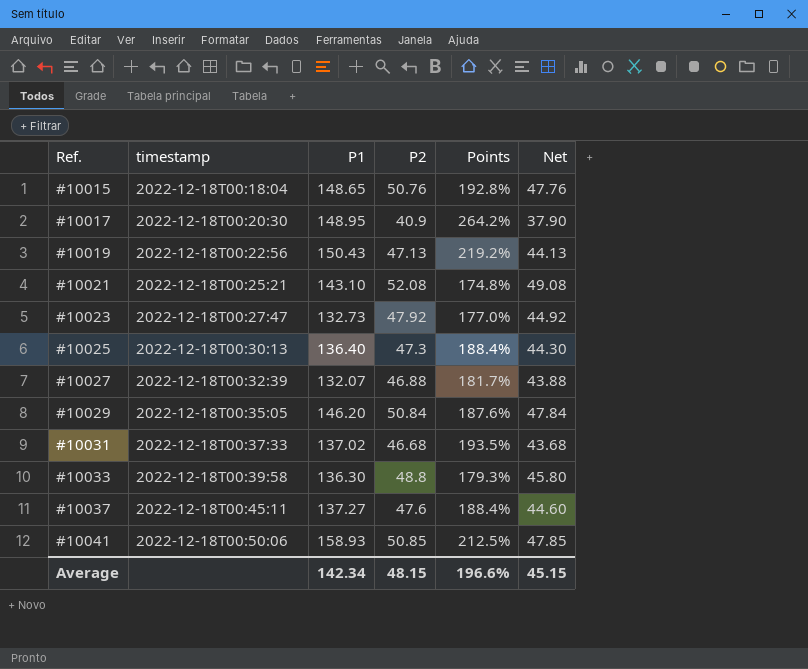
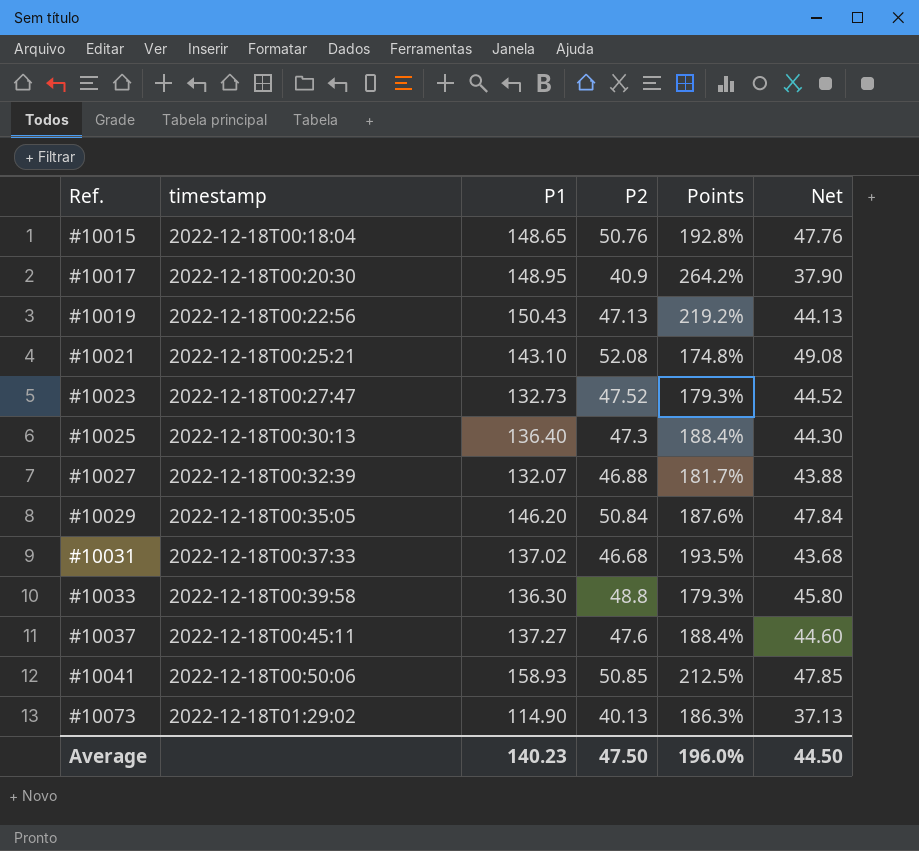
#10023 | P2: 47.92 -> 47.52
#10023 | Points: 177.0% -> 179.3%
#10023 | Net: 44.92 -> 44.52
row #10073: none -> 2022-12-18T01:29:02 | 114.90 | 40.13 | 186.3% | 37.13
Average | P1: 142.34 -> 140.23
Average | P2: 48.15 -> 47.50
Average | Points: 196.6% -> 196.0%
Average | Net: 45.15 -> 44.50

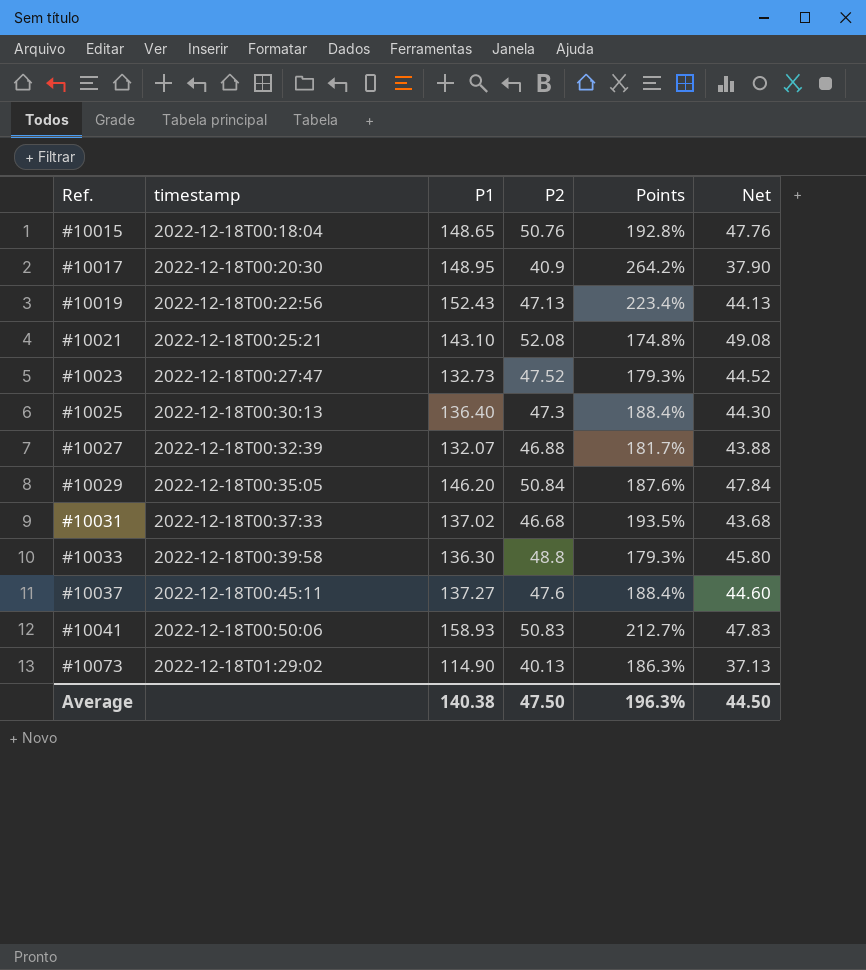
#10019 | P1: 150.43 -> 152.43
#10019 | Points: 219.2% -> 223.4%
#10041 | P2: 50.85 -> 50.83
#10041 | Points: 212.5% -> 212.7%
#10041 | Net: 47.85 -> 47.83
Average | P1: 140.23 -> 140.38
Average | Points: 196.0% -> 196.3%

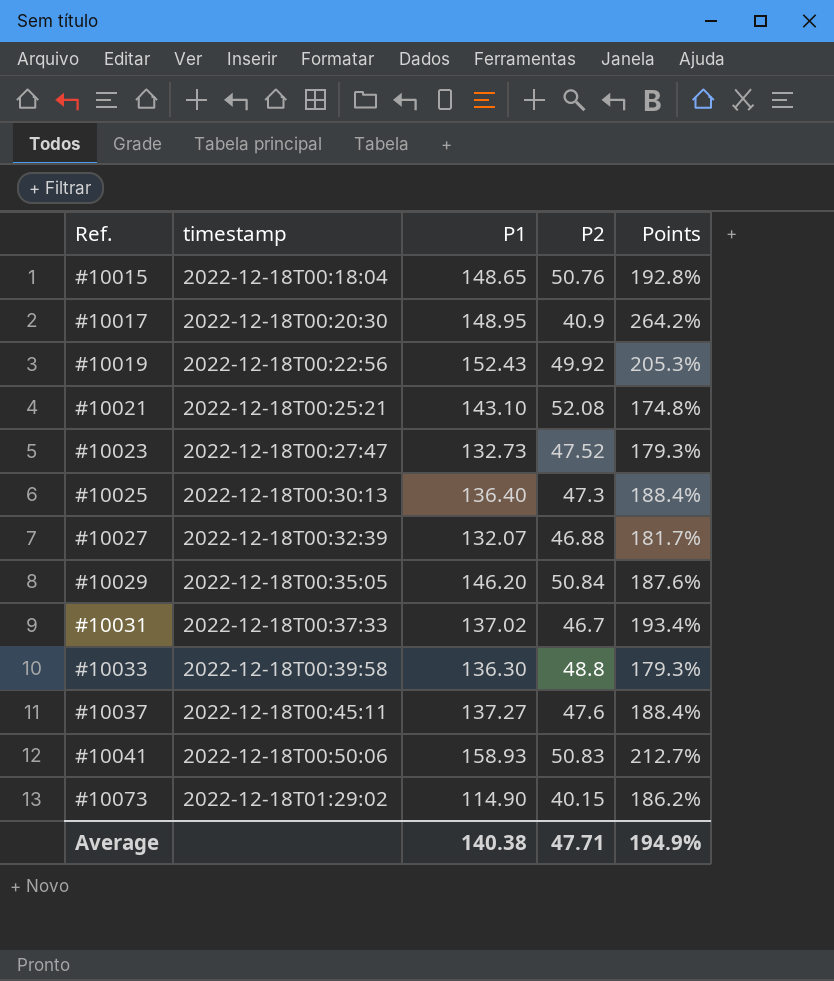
column Net | formula: [P2] - 3 -> none
#10019 | P2: 47.13 -> 49.92
#10019 | Points: 223.4% -> 205.3%
#10031 | P2: 46.68 -> 46.7
#10031 | Points: 193.5% -> 193.4%
#10073 | P2: 40.13 -> 40.15
#10073 | Points: 186.3% -> 186.2%
Average | P2: 47.50 -> 47.71
Average | Points: 196.3% -> 194.9%

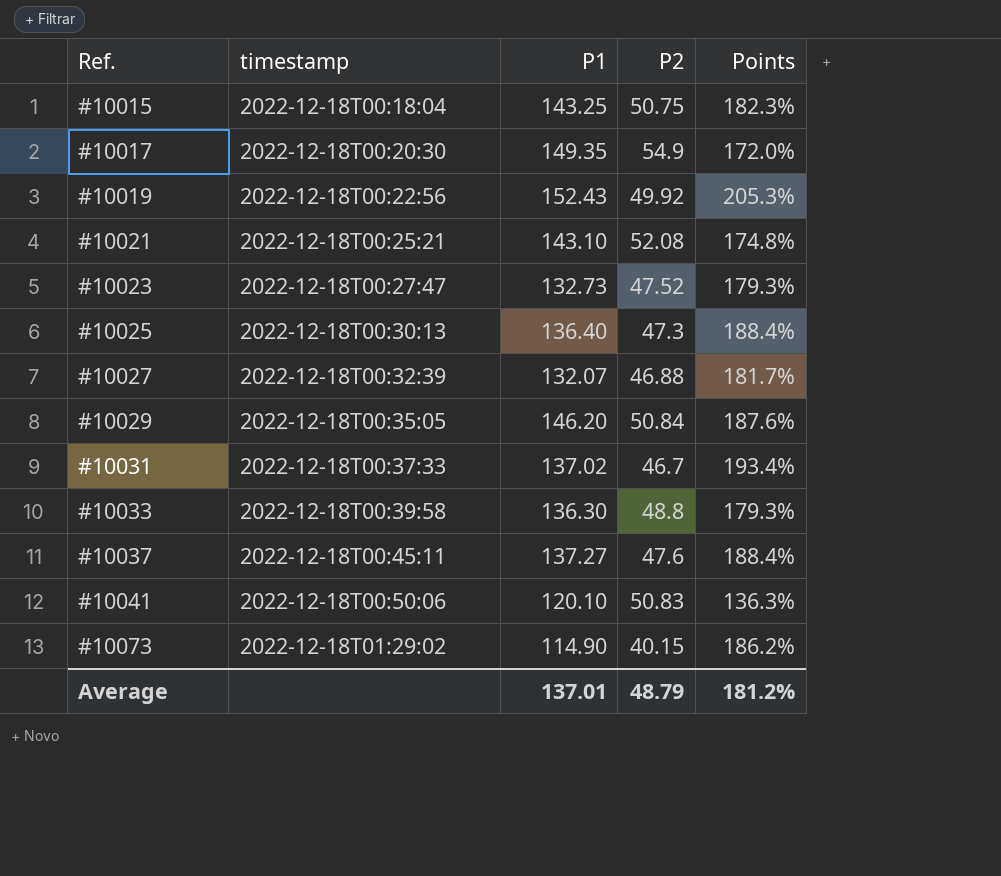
#10015 | P1: 148.65 -> 143.25
#10015 | P2: 50.76 -> 50.75
#10015 | Points: 192.8% -> 182.3%
#10017 | P1: 148.95 -> 149.35
#10017 | P2: 40.9 -> 54.9
#10017 | Points: 264.2% -> 172.0%
#10041 | P1: 158.93 -> 120.10
#10041 | Points: 212.7% -> 136.3%
Average | P1: 140.38 -> 137.01
Average | P2: 47.71 -> 48.79
Average | Points: 194.9% -> 181.2%

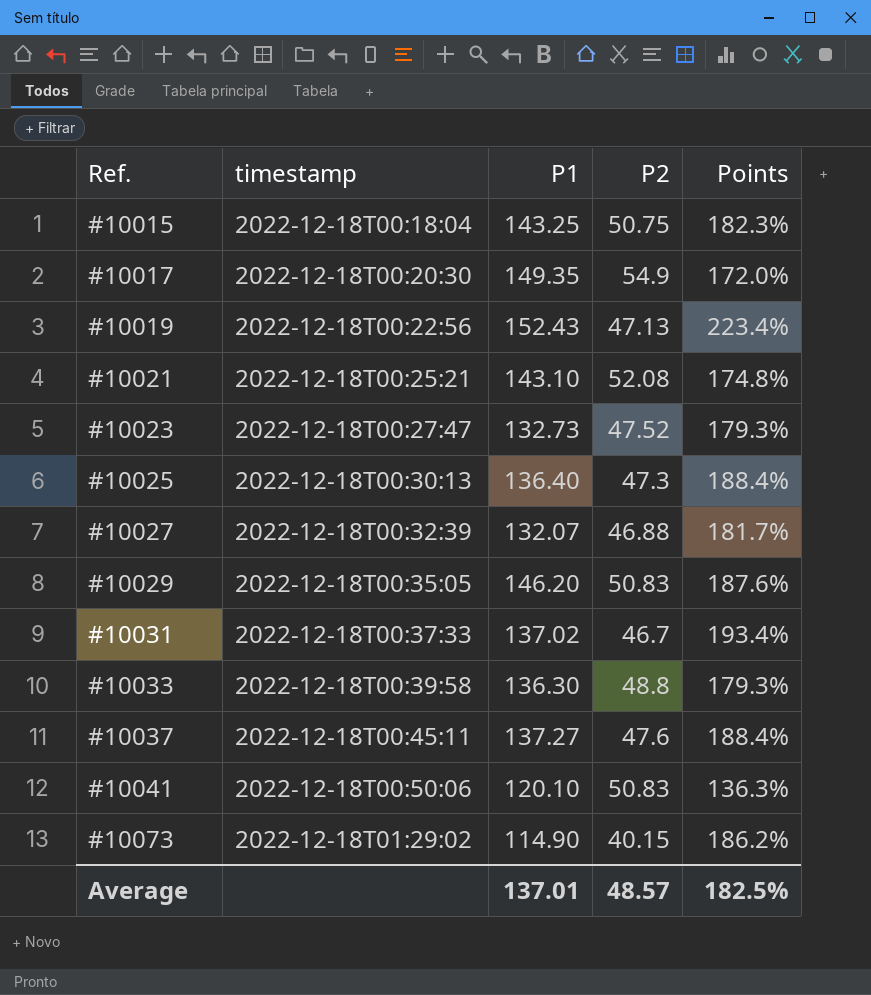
#10019 | P2: 49.92 -> 47.13
#10019 | Points: 205.3% -> 223.4%
#10029 | P2: 50.84 -> 50.83
Average | P2: 48.79 -> 48.57
Average | Points: 181.2% -> 182.5%

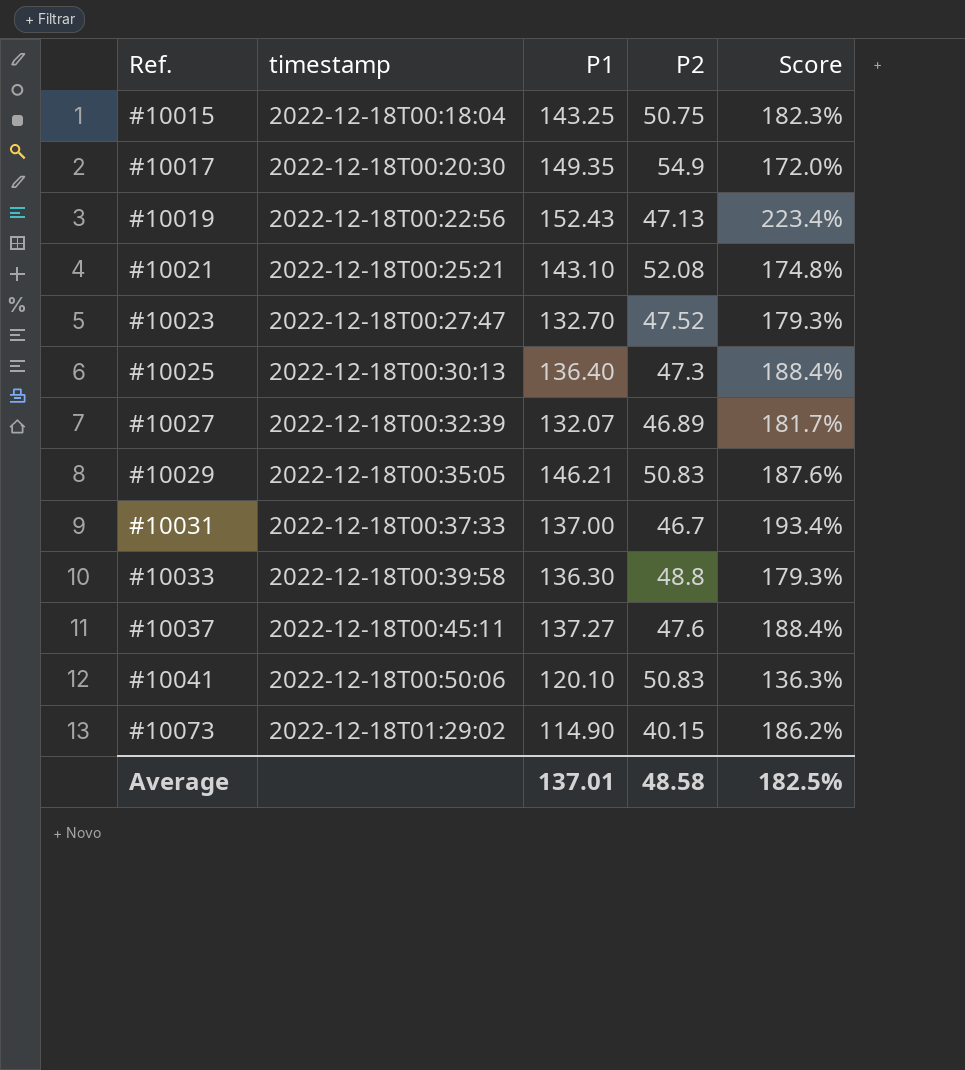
column name: Points -> Score
#10023 | P1: 132.73 -> 132.70
#10027 | P2: 46.88 -> 46.89
#10029 | P1: 146.20 -> 146.21
#10031 | P1: 137.02 -> 137.00
Average | P2: 48.57 -> 48.58

